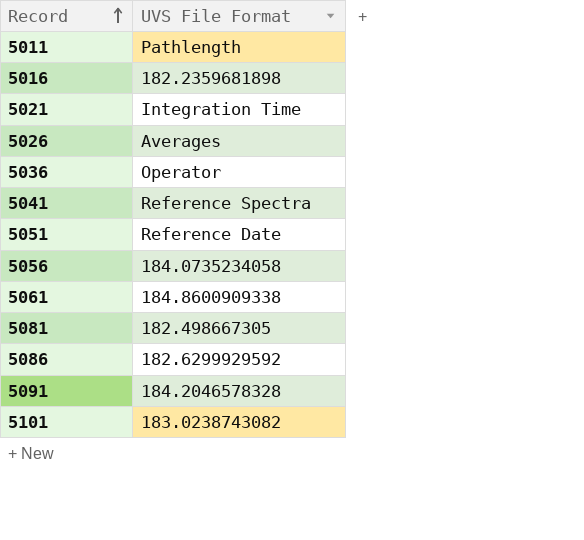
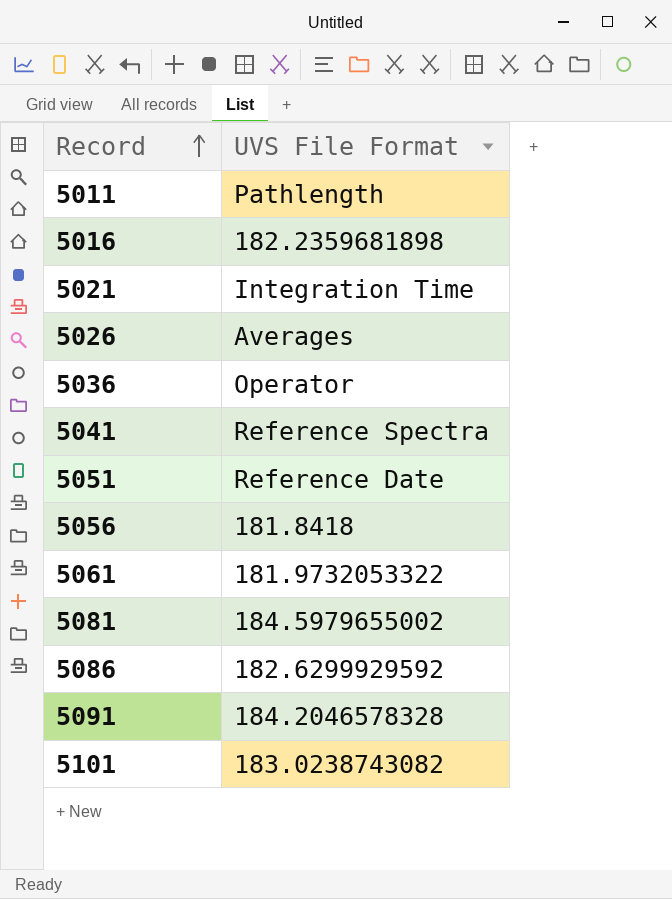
5056 | UVS File Format: 184.0735234058 -> 181.8418
5061 | UVS File Format: 184.8600909338 -> 181.9732053322
5081 | UVS File Format: 182.498667305 -> 184.5979655002

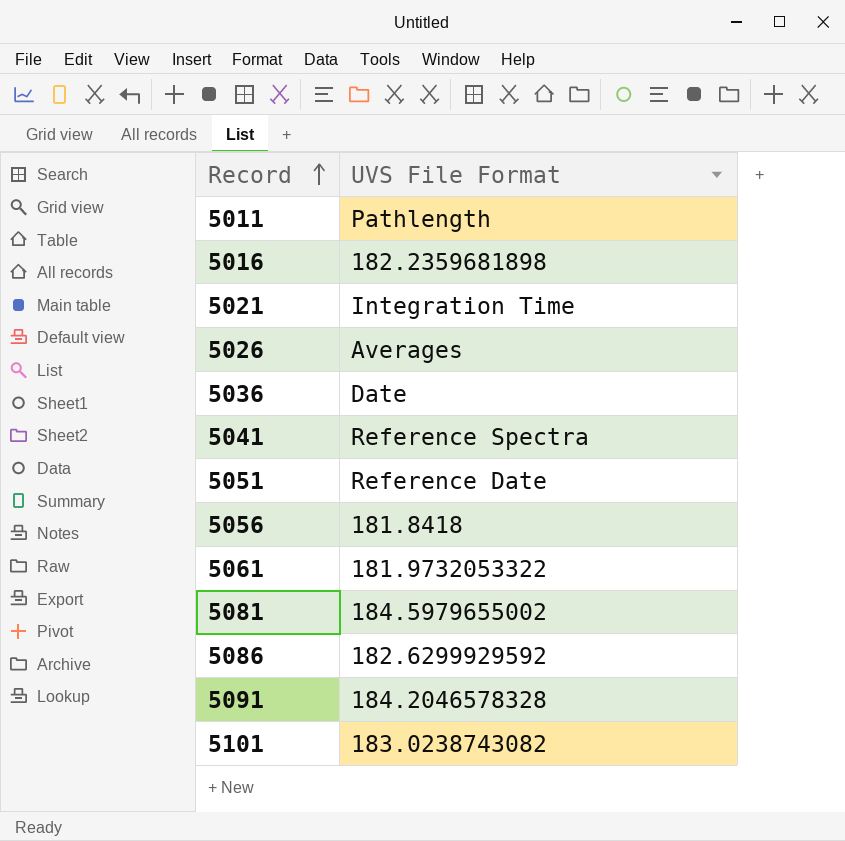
5036 | UVS File Format: Operator -> Date

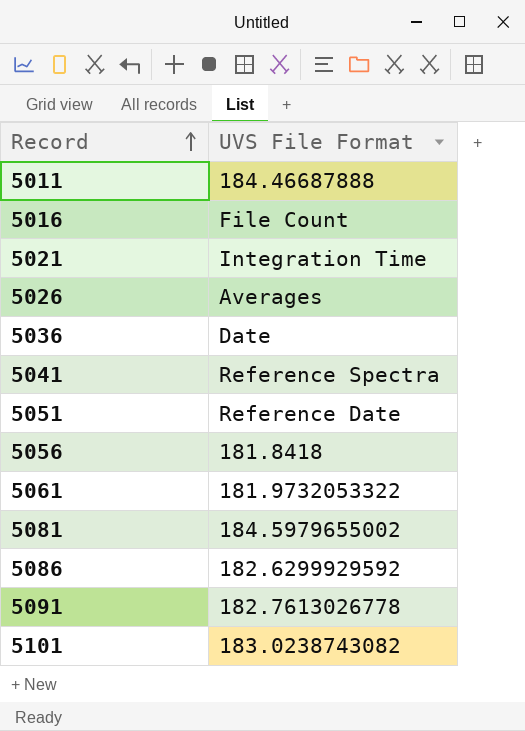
5011 | UVS File Format: Pathlength -> 184.46687888
5016 | UVS File Format: 182.2359681898 -> File Count
5091 | UVS File Format: 184.2046578328 -> 182.7613026778

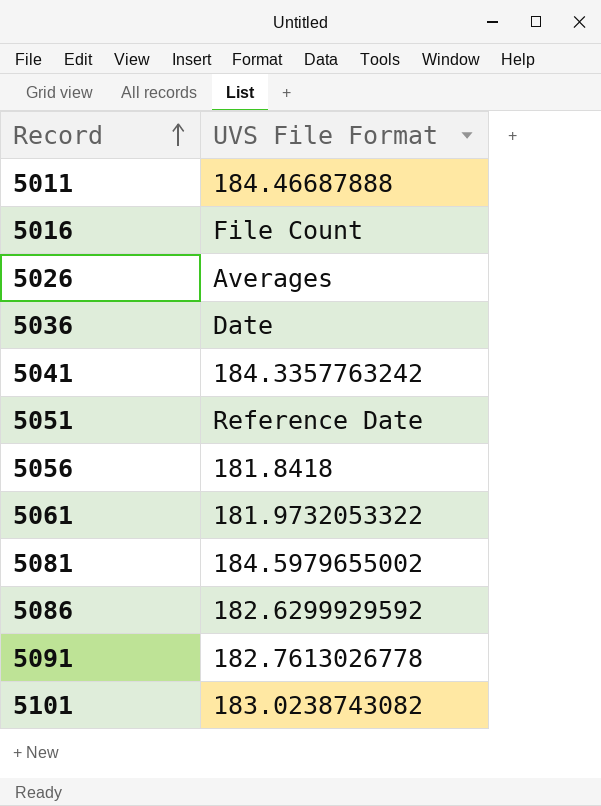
row 5021: Integration Time -> none
5041 | UVS File Format: Reference Spectra -> 184.3357763242

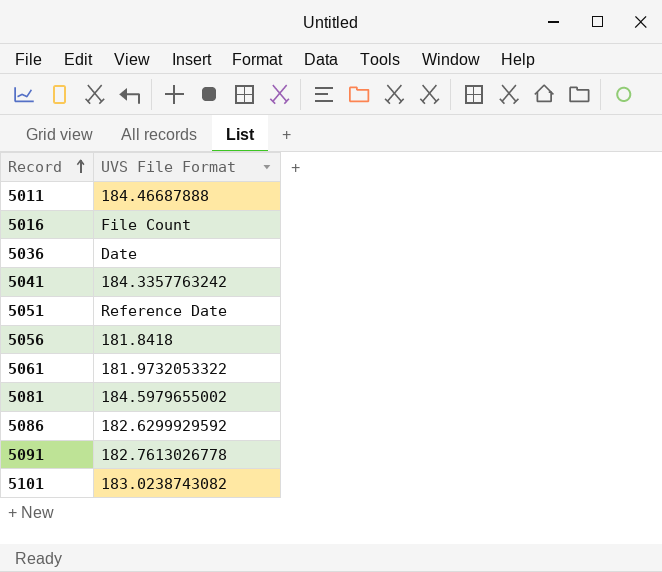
row 5026: Averages -> none

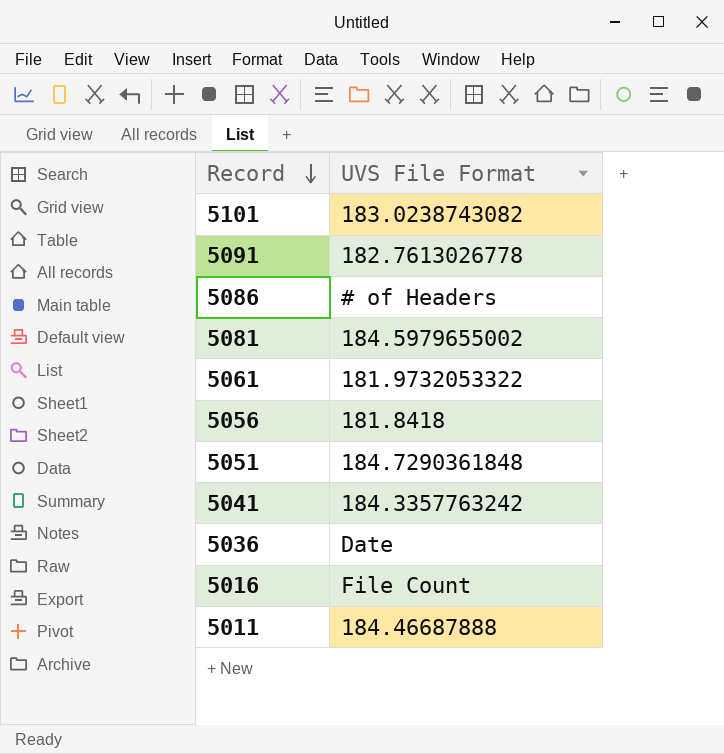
row order: Record ascending -> Record descending
5086 | UVS File Format: 182.6299929592 -> # of Headers
5051 | UVS File Format: Reference Date -> 184.7290361848

